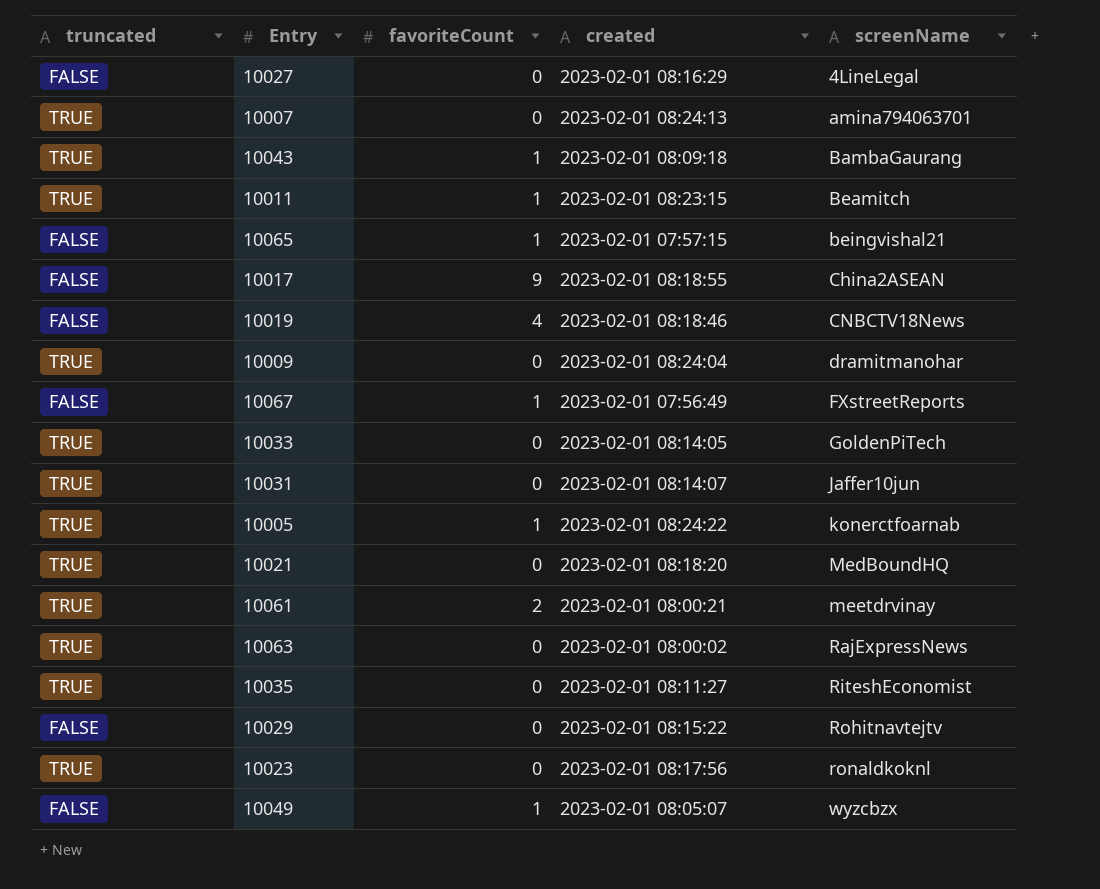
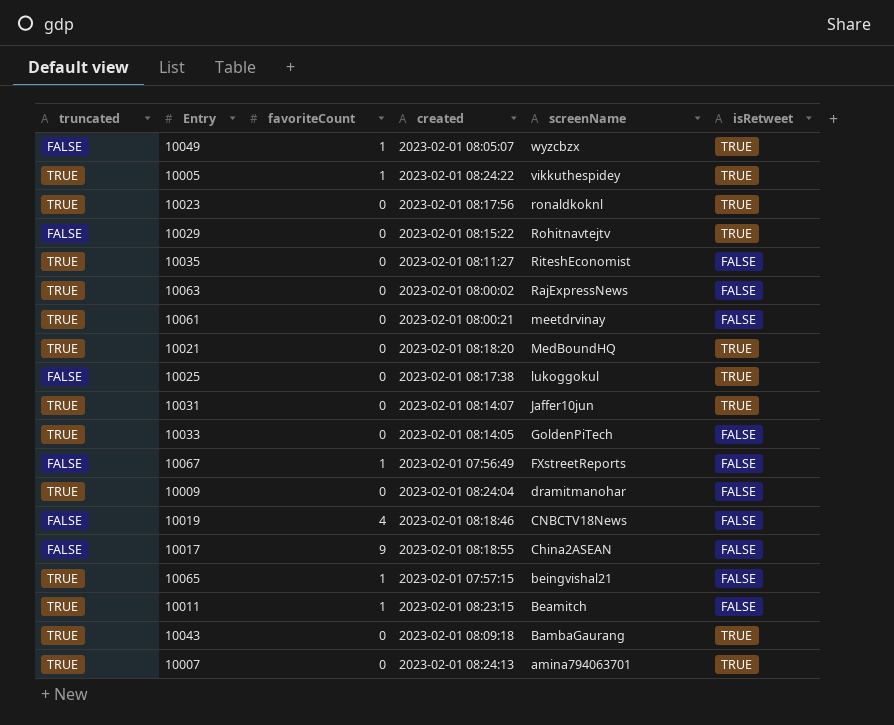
row order: screenName ascending -> screenName descending
column isRetweet | position: none -> 6
row 10027: FALSE | 0 | 2023-02-01 08:16:29 | 4LineLegal -> none
10005 | screenName: konerctfoarnab -> vikkuthespidey
10061 | favoriteCount: 2 -> 0
row 10025: none -> FALSE | 0 | 2023-02-01 08:17:38 | lukoggokul | TRUE
10065 | truncated: FALSE -> TRUE
10043 | favoriteCount: 1 -> 0

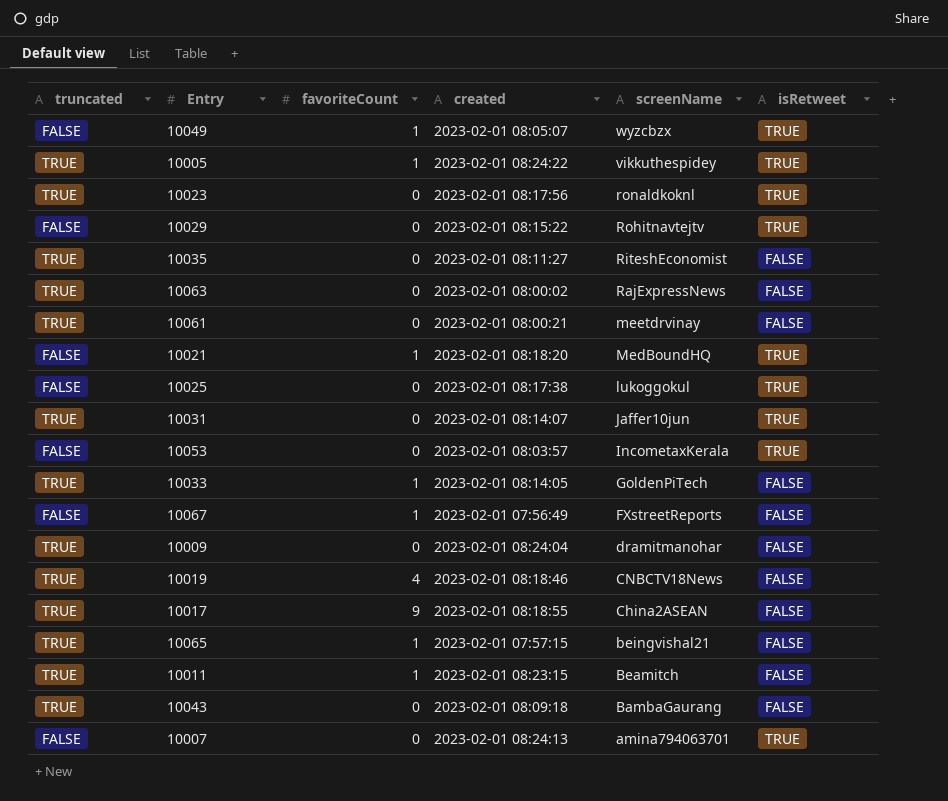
10021 | truncated: TRUE -> FALSE
10021 | favoriteCount: 0 -> 1
row 10053: none -> FALSE | 0 | 2023-02-01 08:03:57 | IncometaxKerala | TRUE
10033 | favoriteCount: 0 -> 1
10019 | truncated: FALSE -> TRUE
10017 | truncated: FALSE -> TRUE
10043 | isRetweet: TRUE -> FALSE
10007 | truncated: TRUE -> FALSE

